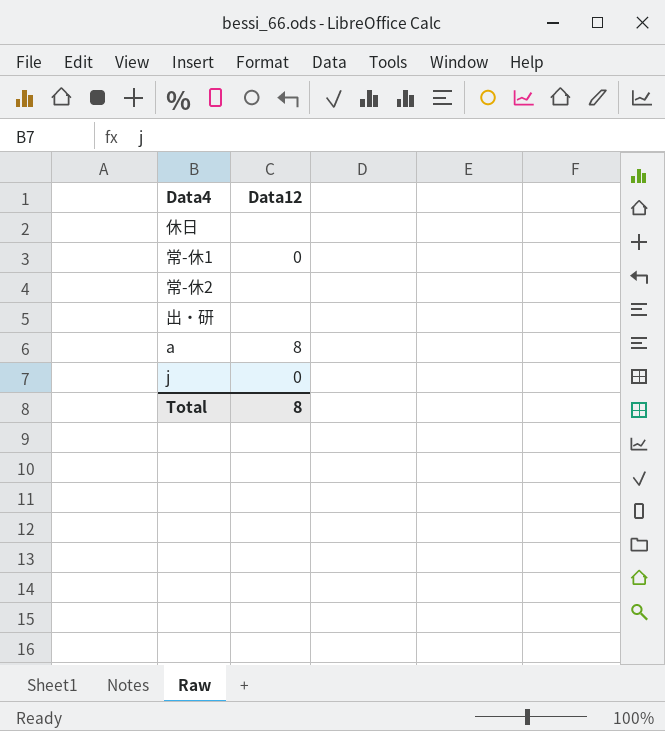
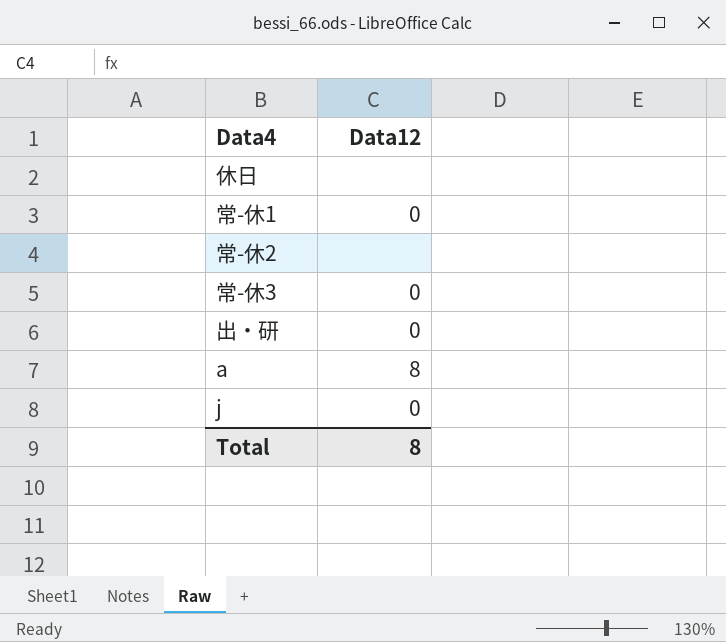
row 常-休3: none -> 0
出・研 | Data12: none -> 0

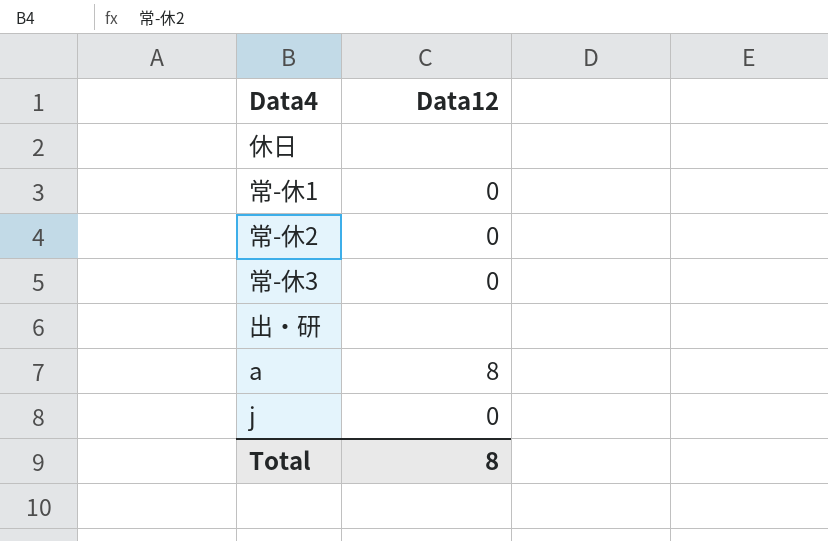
常-休2 | Data12: none -> 0
出・研 | Data12: 0 -> none

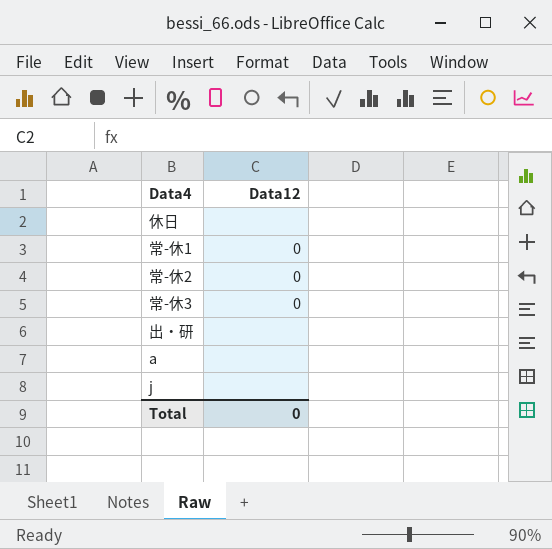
a | Data12: 8 -> none
j | Data12: 0 -> none
Total | Data12: 8 -> 0

